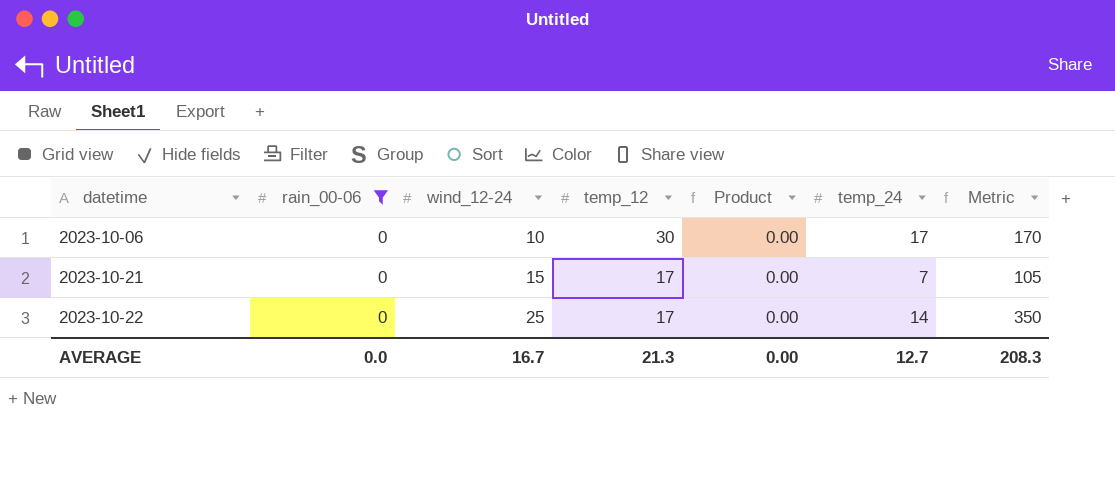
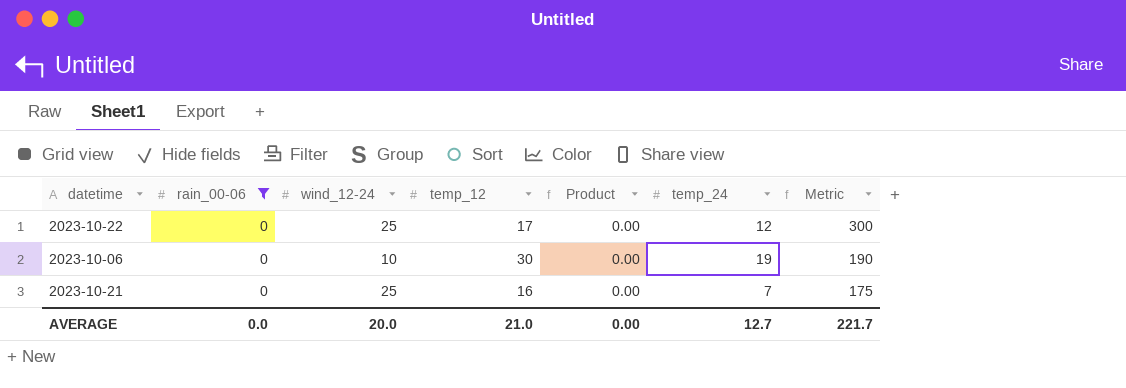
row order: datetime ascending -> Metric descending
2023-10-22 | temp_24: 14 -> 12
2023-10-22 | Metric: 350 -> 300
2023-10-06 | temp_24: 17 -> 19
2023-10-06 | Metric: 170 -> 190
2023-10-21 | wind_12-24: 15 -> 25
2023-10-21 | temp_12: 17 -> 16
2023-10-21 | Metric: 105 -> 175
AVERAGE | wind_12-24: 16.7 -> 20.0
AVERAGE | temp_12: 21.3 -> 21.0
AVERAGE | Metric: 208.3 -> 221.7

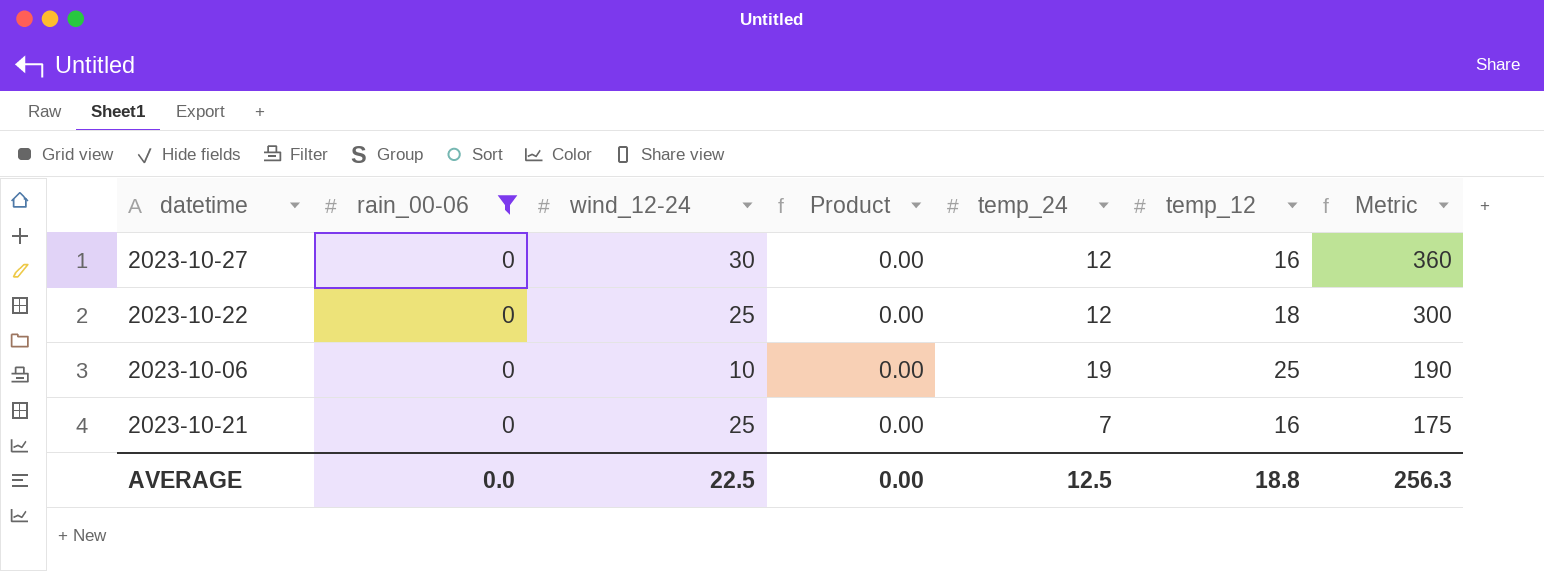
column temp_12 | position: 4 -> 6
row 2023-10-27: none -> 0 | 30 | 0.00 | 12 | 16 | 360
2023-10-22 | temp_12: 17 -> 18
2023-10-06 | temp_12: 30 -> 25
AVERAGE | wind_12-24: 20.0 -> 22.5
AVERAGE | temp_24: 12.7 -> 12.5
AVERAGE | temp_12: 21.0 -> 18.8
AVERAGE | Metric: 221.7 -> 256.3

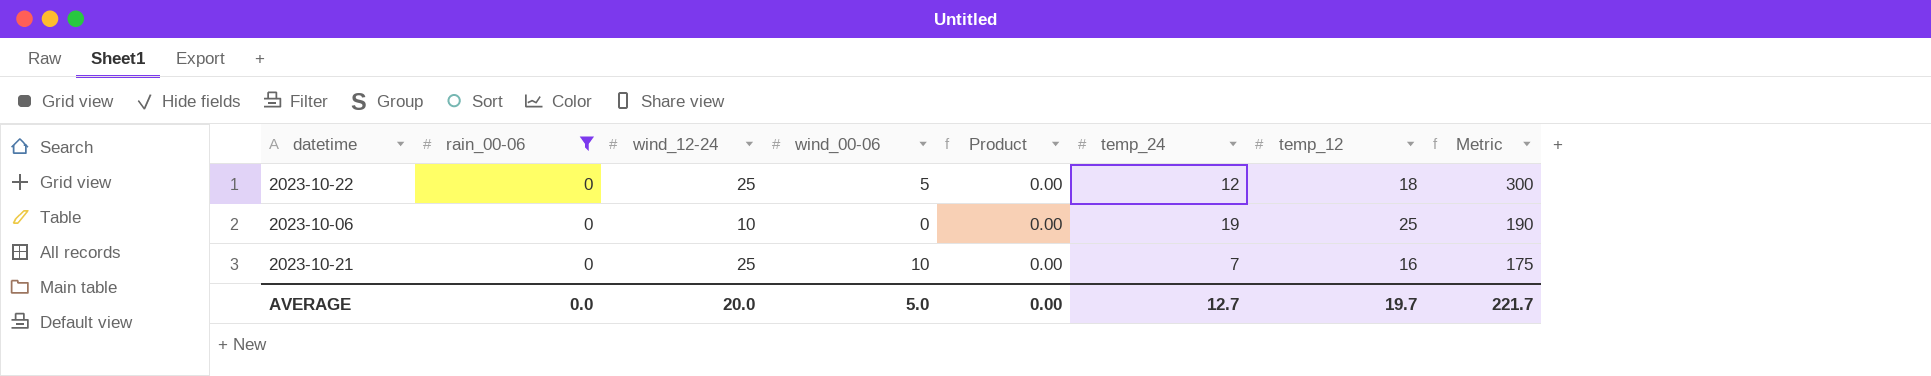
column wind_00-06 | position: none -> 4
row 2023-10-27: 0 | 30 | 0.00 | 12 | 16 | 360 -> none
AVERAGE | wind_12-24: 22.5 -> 20.0
AVERAGE | temp_24: 12.5 -> 12.7
AVERAGE | temp_12: 18.8 -> 19.7
AVERAGE | Metric: 256.3 -> 221.7

